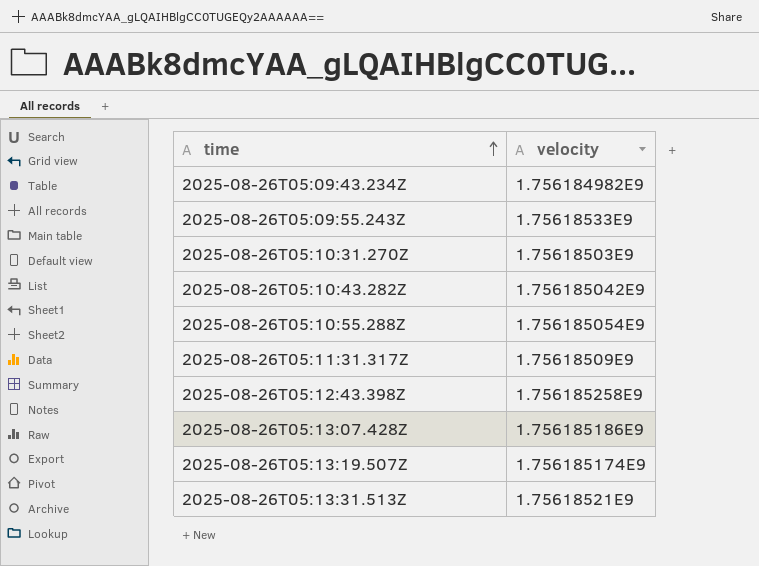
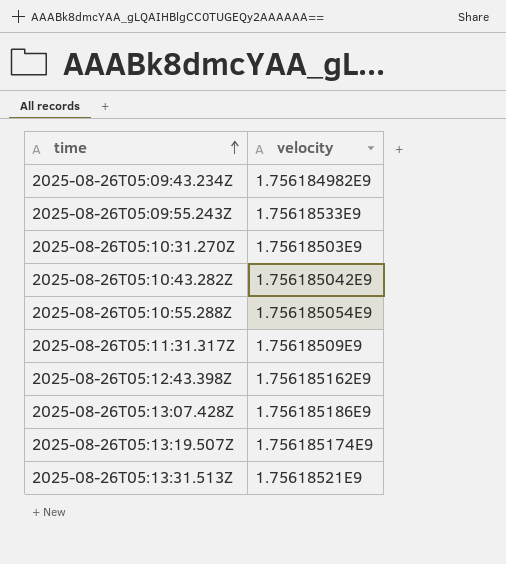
2025-08-26T05:12:43.398Z | velocity: 1.756185258E9 -> 1.756185162E9

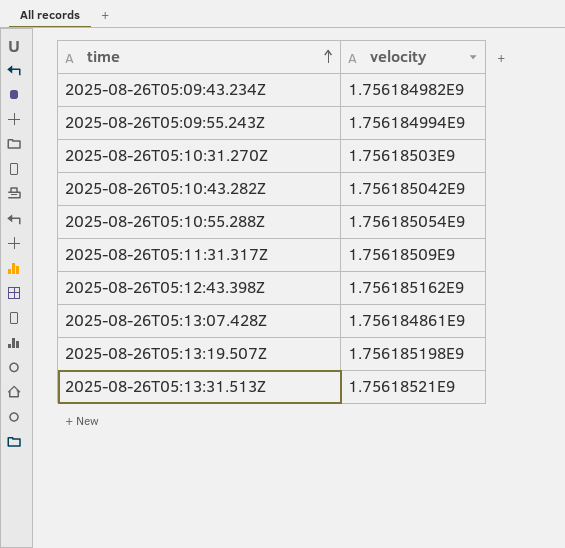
2025-08-26T05:09:55.243Z | velocity: 1.75618533E9 -> 1.756184994E9
2025-08-26T05:13:07.428Z | velocity: 1.756185186E9 -> 1.756184861E9
2025-08-26T05:13:19.507Z | velocity: 1.756185174E9 -> 1.756185198E9

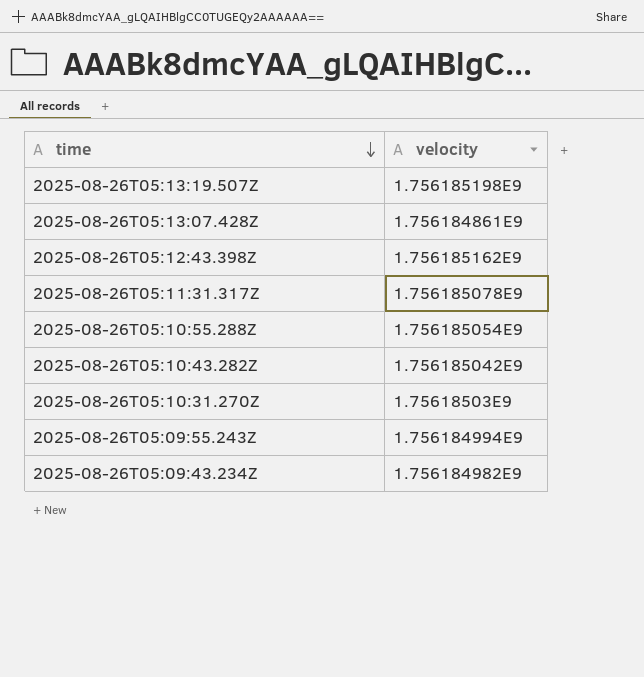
row order: time ascending -> time descending
row 2025-08-26T05:13:31.513Z: 1.75618521E9 -> none
2025-08-26T05:11:31.317Z | velocity: 1.75618509E9 -> 1.756185078E9

